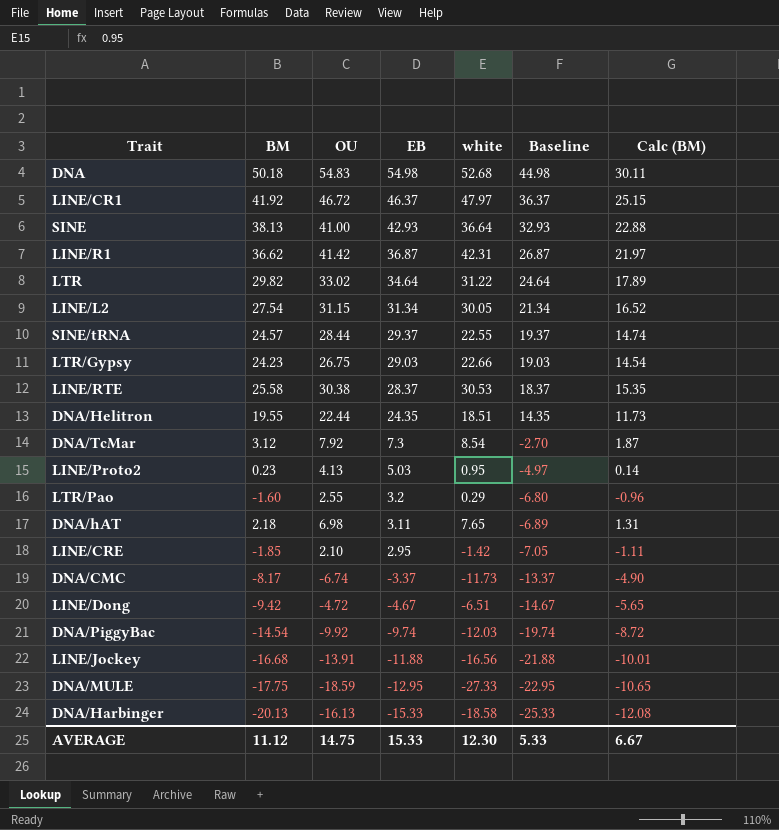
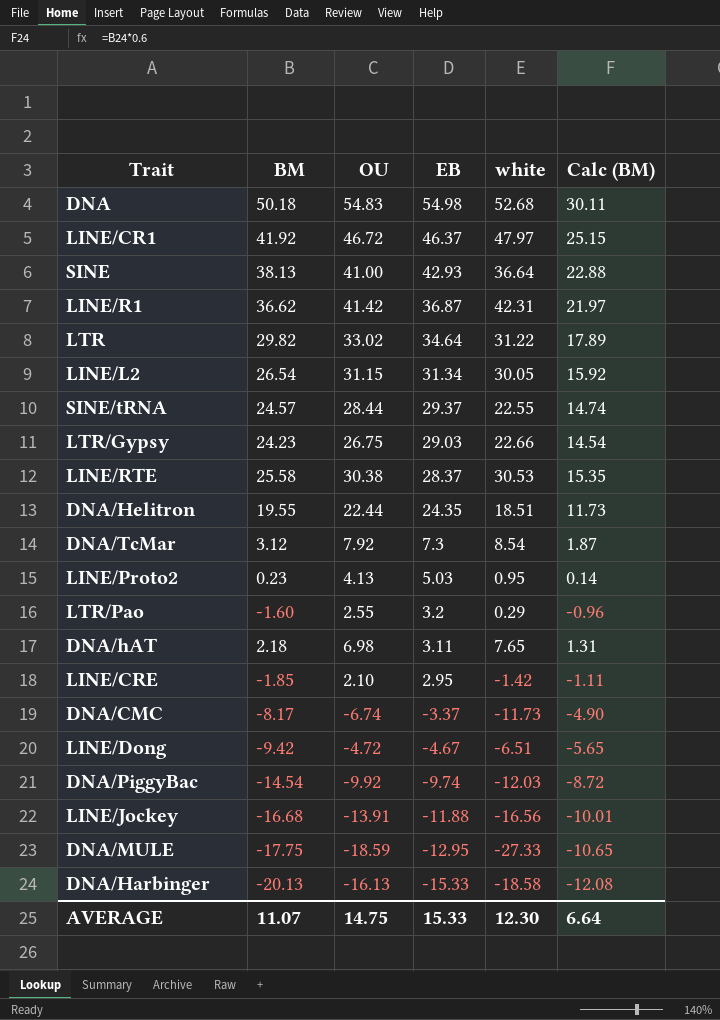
column Baseline | formula: [EB] - 10 -> none
LINE/L2 | BM: 27.54 -> 26.54
LINE/L2 | Calc (BM): 16.52 -> 15.92
AVERAGE | BM: 11.12 -> 11.07
AVERAGE | Calc (BM): 6.67 -> 6.64

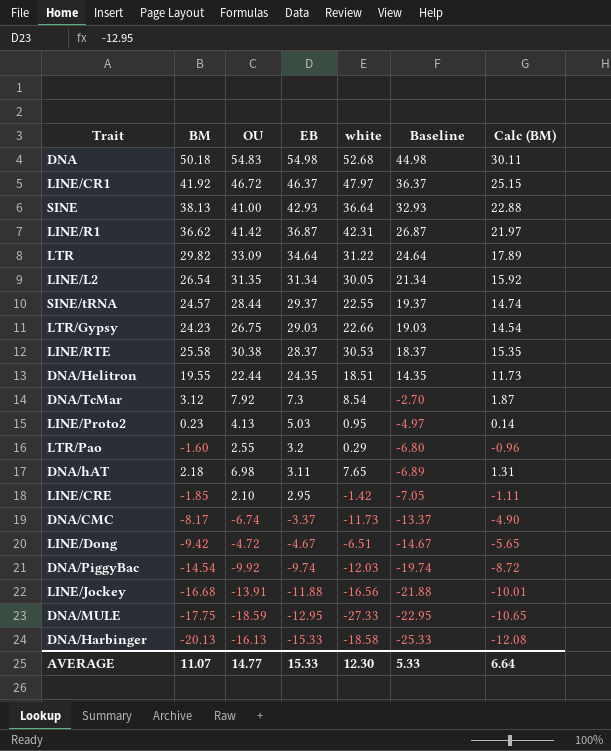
column Baseline | formula: none -> [EB] - 10
LTR | OU: 33.02 -> 33.09
LINE/L2 | OU: 31.15 -> 31.35
AVERAGE | OU: 14.75 -> 14.77

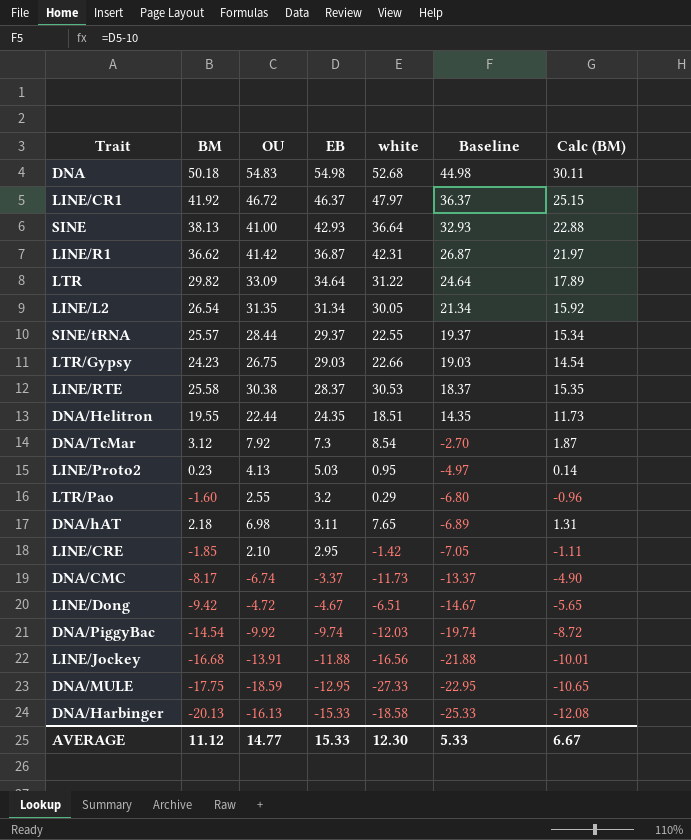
SINE/tRNA | BM: 24.57 -> 25.57
SINE/tRNA | Calc (BM): 14.74 -> 15.34
AVERAGE | BM: 11.07 -> 11.12
AVERAGE | Calc (BM): 6.64 -> 6.67

